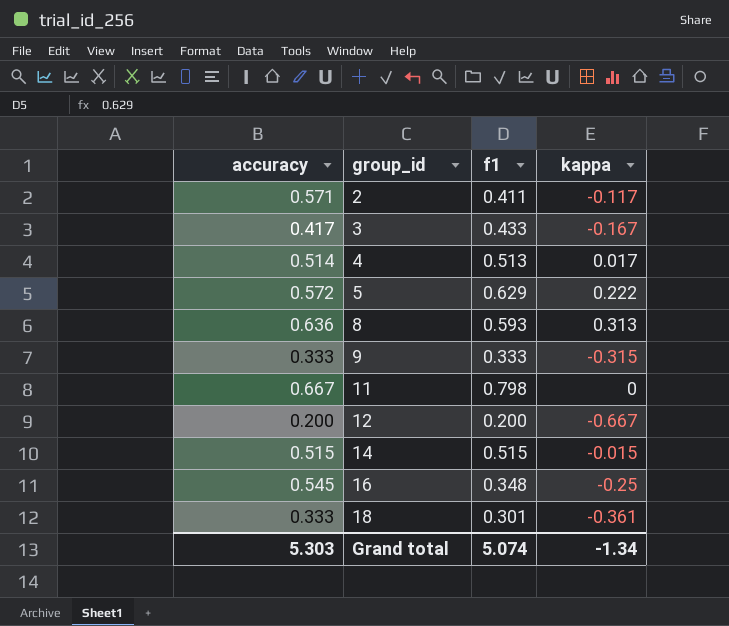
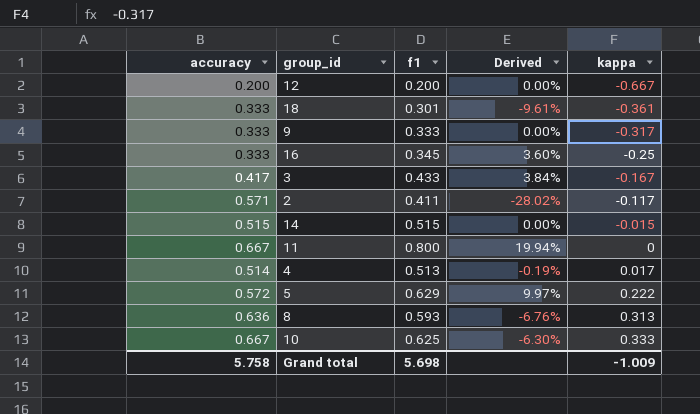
row order: group_id ascending -> kappa ascending
column Derived | formula: none -> ([f1] - [accuracy]) / [accuracy]
9 | kappa: -0.315 -> -0.317
16 | accuracy: 0.545 -> 0.333
16 | f1: 0.348 -> 0.345
11 | f1: 0.798 -> 0.800
row 10: none -> 0.667 | 0.625 | -6.30% | 0.333
Grand total | accuracy: 5.303 -> 5.758
Grand total | f1: 5.074 -> 5.698
Grand total | kappa: -1.34 -> -1.009

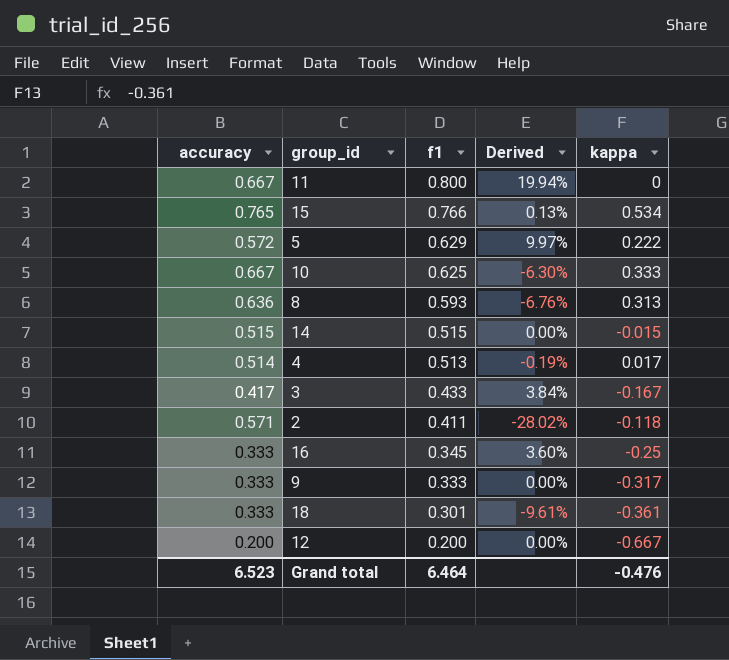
row order: kappa ascending -> f1 descending
row 15: none -> 0.765 | 0.766 | 0.13% | 0.534
2 | kappa: -0.117 -> -0.118
Grand total | accuracy: 5.758 -> 6.523
Grand total | f1: 5.698 -> 6.464
Grand total | kappa: -1.009 -> -0.476

